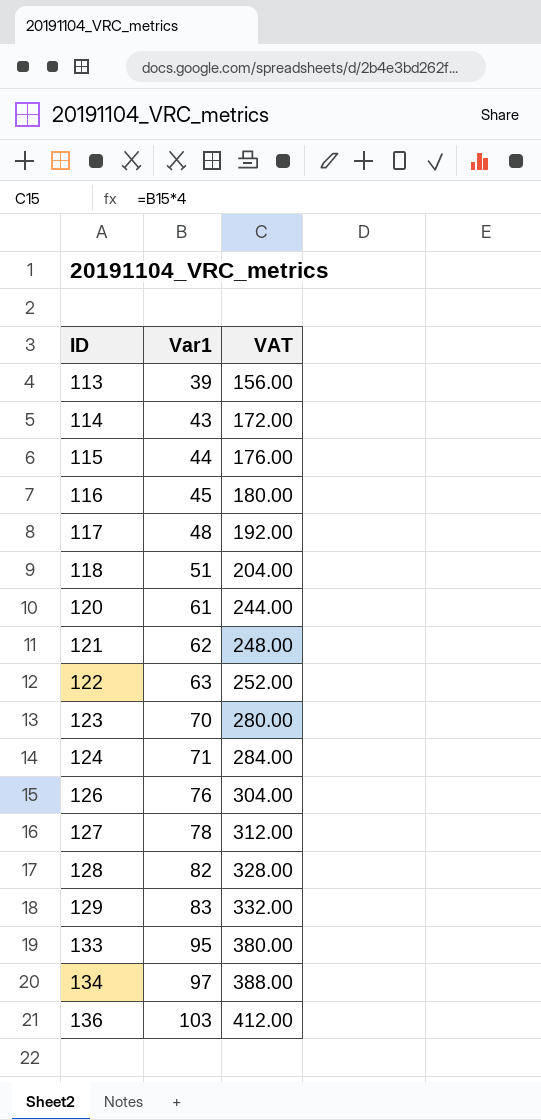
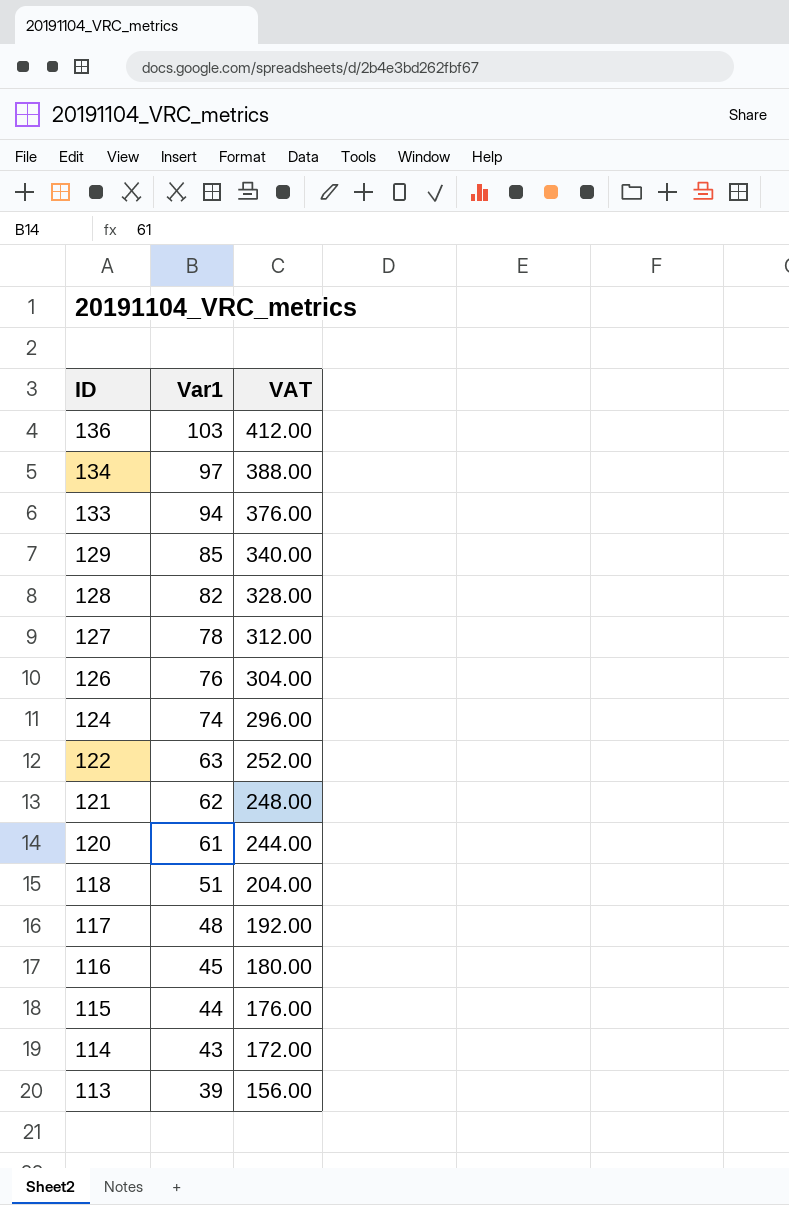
row order: ID ascending -> ID descending
row 123: 70 | 280.00 -> none
133 | Var1: 95 -> 94
133 | VAT: 380.00 -> 376.00
129 | Var1: 83 -> 85
129 | VAT: 332.00 -> 340.00
124 | Var1: 71 -> 74
124 | VAT: 284.00 -> 296.00

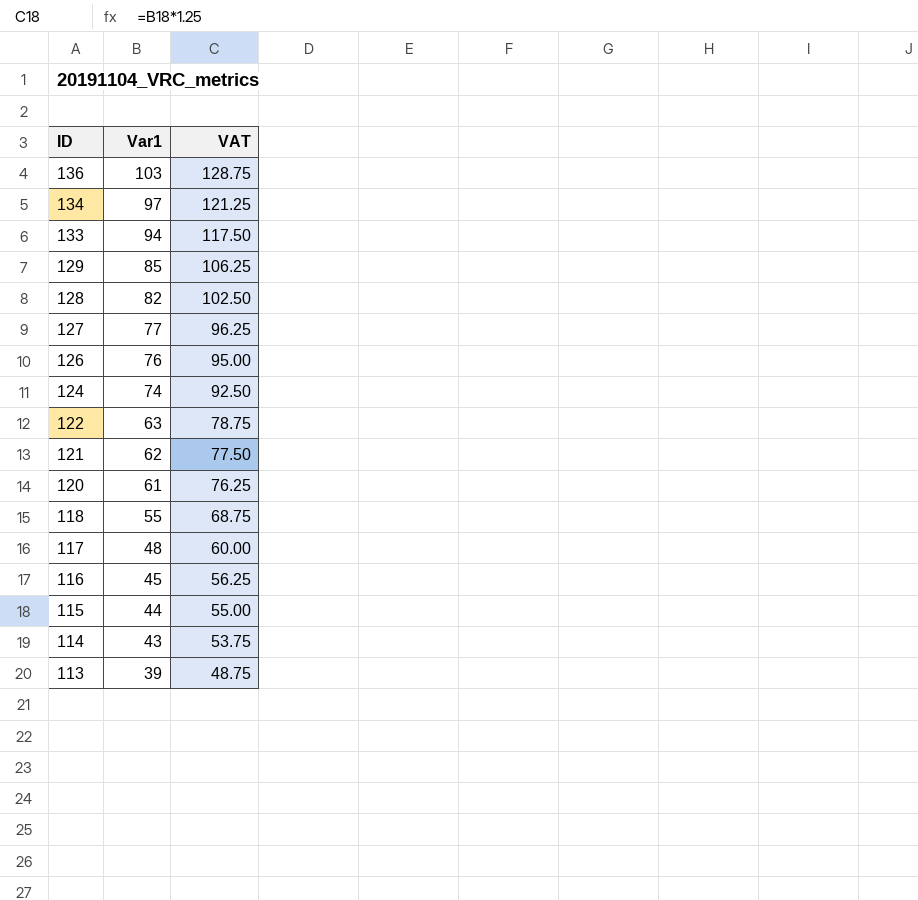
column VAT | formula: [Var1] * 4 -> [Var1] * 1.25
127 | Var1: 78 -> 77
118 | Var1: 51 -> 55

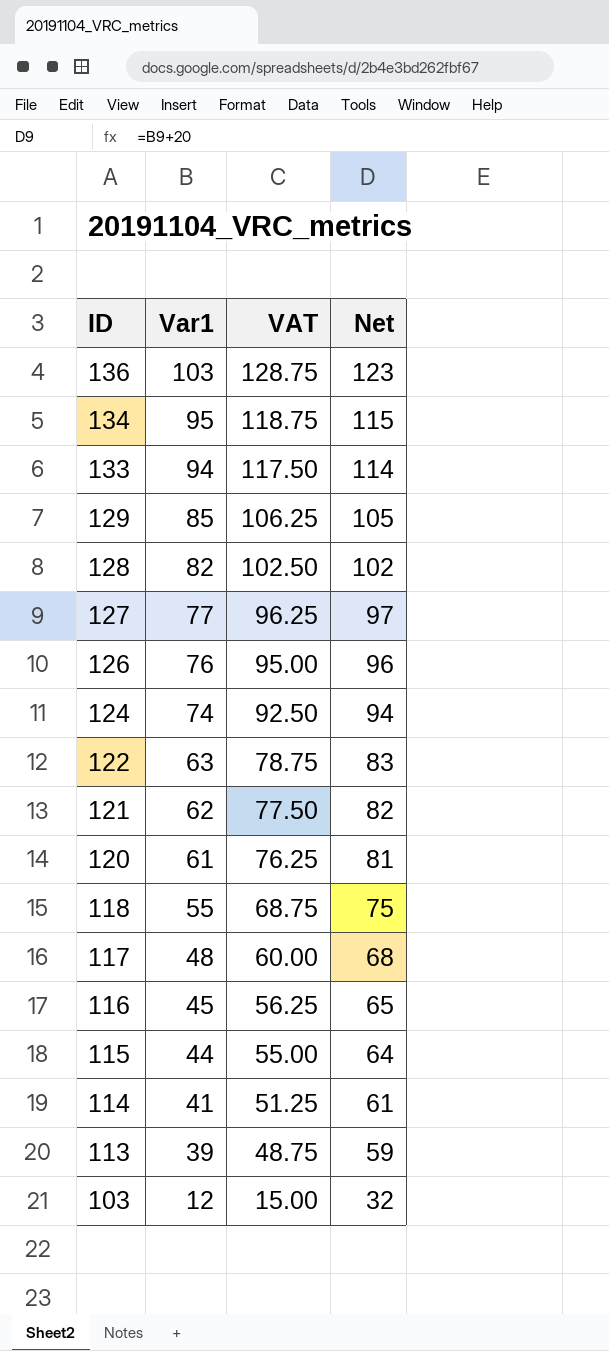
column Net | formula: none -> [Var1] + 20
134 | Var1: 97 -> 95
134 | VAT: 121.25 -> 118.75
114 | Var1: 43 -> 41
114 | VAT: 53.75 -> 51.25
row 103: none -> 12 | 15.00 | 32

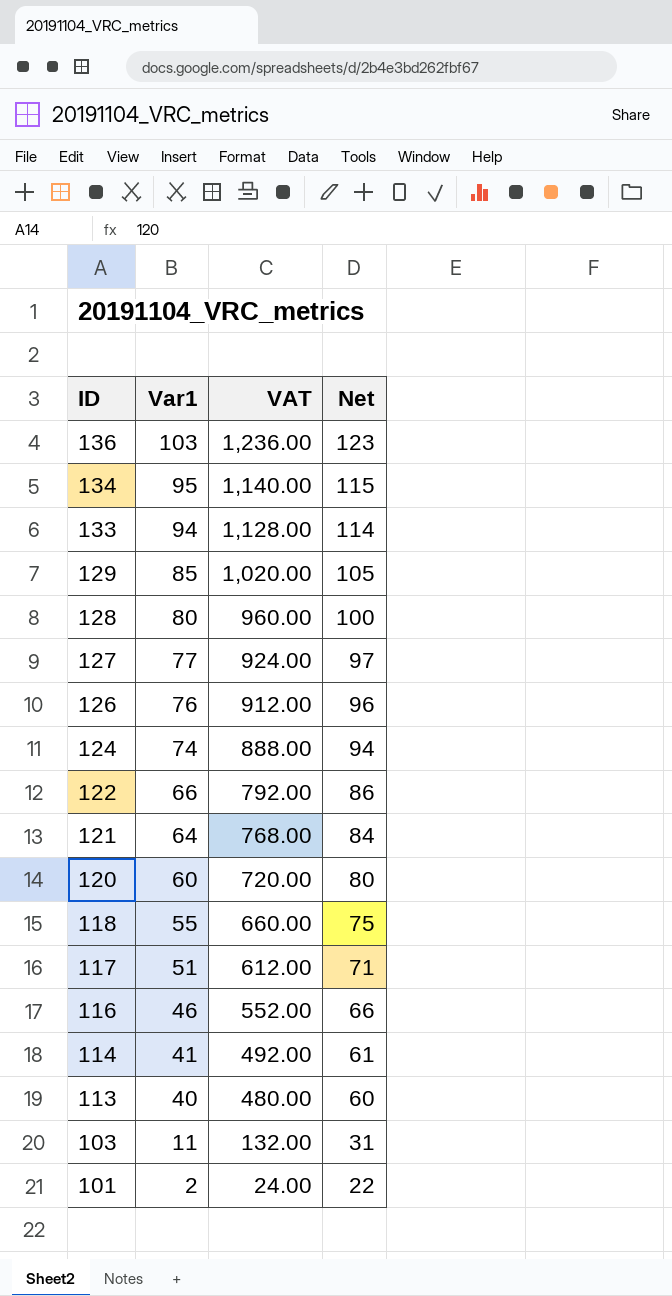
column VAT | formula: [Var1] * 1.25 -> [Var1] * 12
row 115: 44 | 55.00 | 64 -> none
128 | Var1: 82 -> 80
128 | Net: 102 -> 100
122 | Var1: 63 -> 66
122 | Net: 83 -> 86
121 | Var1: 62 -> 64
121 | Net: 82 -> 84
120 | Var1: 61 -> 60
120 | Net: 81 -> 80
117 | Var1: 48 -> 51
117 | Net: 68 -> 71
116 | Var1: 45 -> 46
116 | Net: 65 -> 66
113 | Var1: 39 -> 40
113 | Net: 59 -> 60
103 | Var1: 12 -> 11
103 | Net: 32 -> 31
row 101: none -> 2 | 24.00 | 22

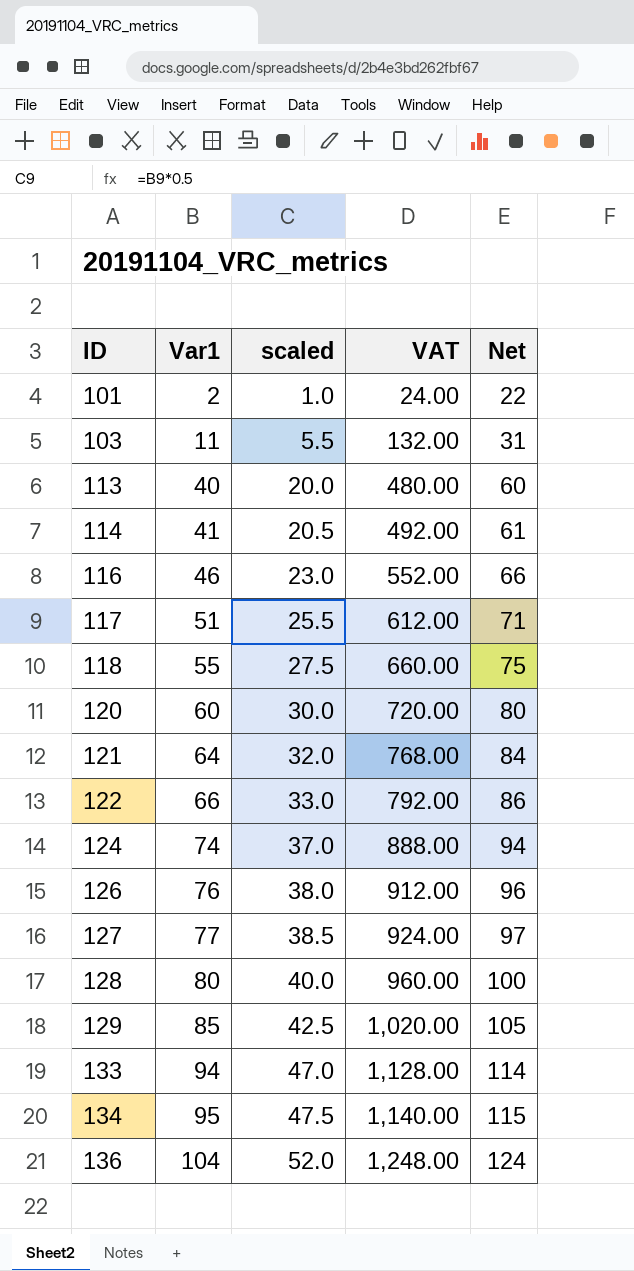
row order: ID descending -> ID ascending
column scaled | formula: none -> [Var1] * 0.5
136 | Var1: 103 -> 104
136 | VAT: 1,236.00 -> 1,248.00
136 | Net: 123 -> 124

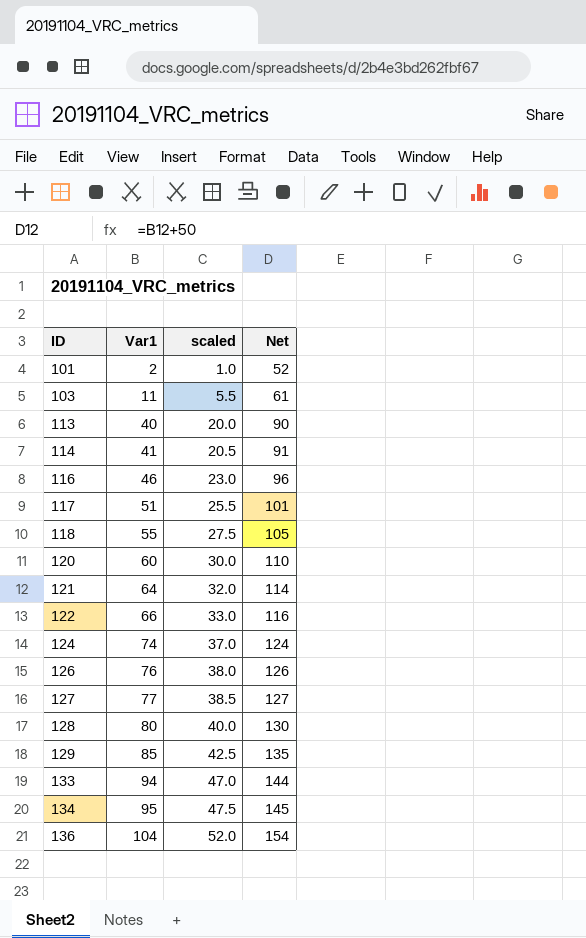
column VAT | formula: [Var1] * 12 -> none
column Net | formula: [Var1] + 20 -> [Var1] + 50

